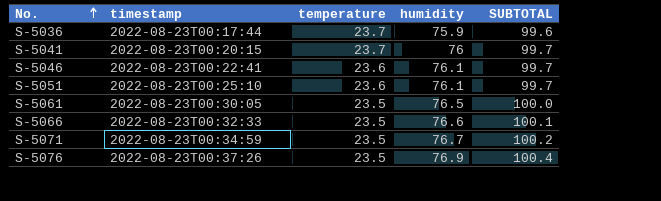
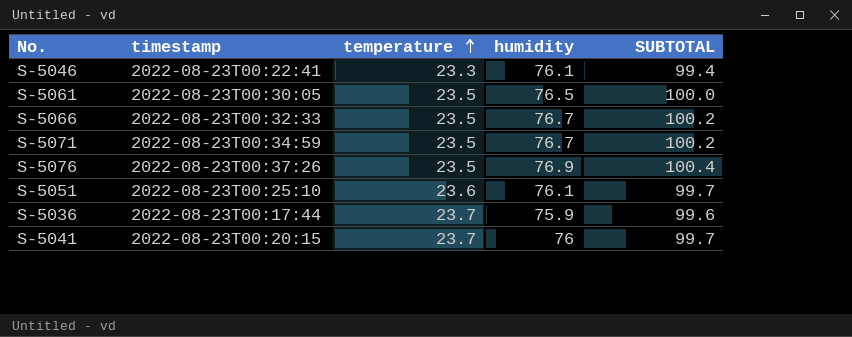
row order: No. ascending -> temperature ascending
S-5046 | temperature: 23.6 -> 23.3
S-5046 | SUBTOTAL: 99.7 -> 99.4
S-5066 | humidity: 76.6 -> 76.7
S-5066 | SUBTOTAL: 100.1 -> 100.2

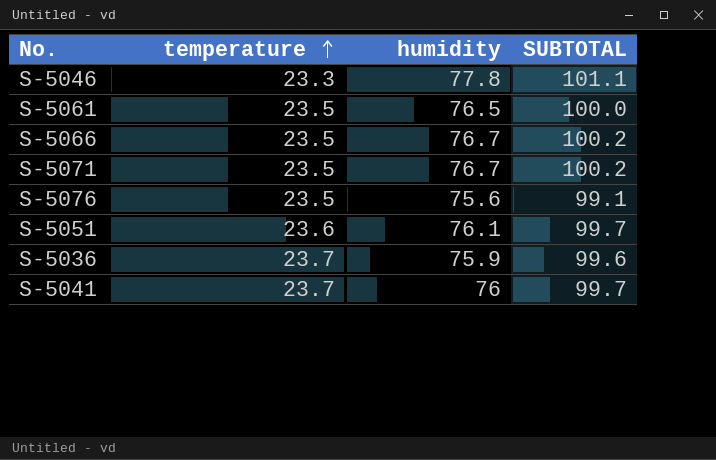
column timestamp | position: 2 -> none
S-5046 | humidity: 76.1 -> 77.8
S-5046 | SUBTOTAL: 99.4 -> 101.1
S-5076 | humidity: 76.9 -> 75.6
S-5076 | SUBTOTAL: 100.4 -> 99.1

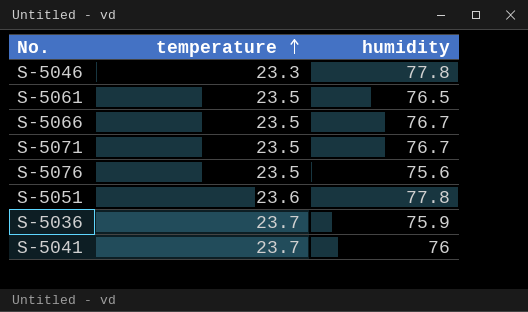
column SUBTOTAL | formula: [temperature] + [humidity] -> none
S-5051 | humidity: 76.1 -> 77.8

